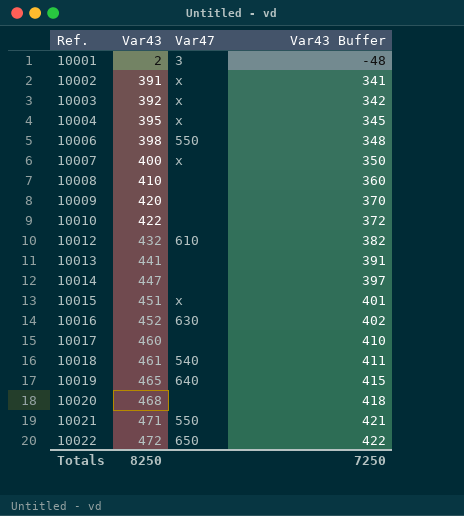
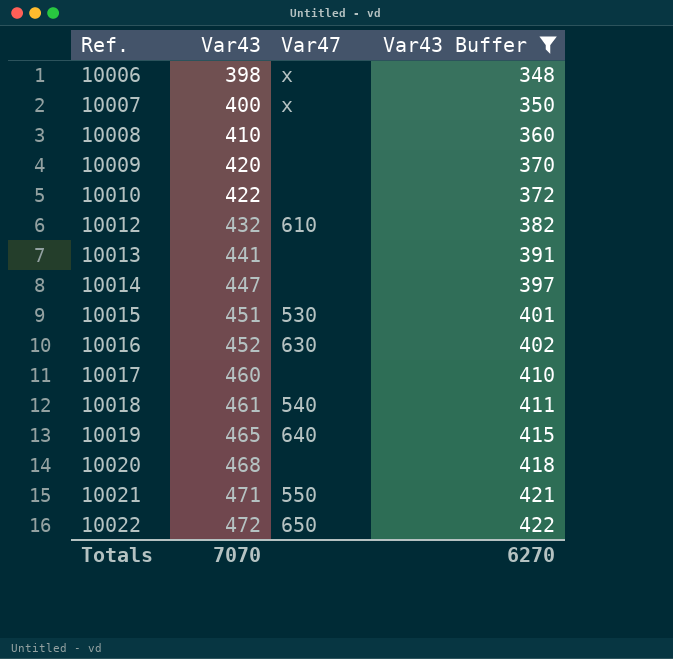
filter: none -> Var43 Buffer >= 348
10006 | Var47: 550 -> х
10015 | Var47: х -> 530
Totals | Var43: 8250 -> 7070
Totals | Var43 Buffer: 7250 -> 6270

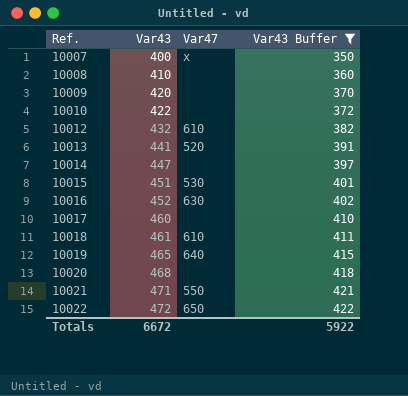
row 10006: 398 | х | 348 -> none
10013 | Var47: none -> 520
10018 | Var47: 540 -> 610
Totals | Var43: 7070 -> 6672
Totals | Var43 Buffer: 6270 -> 5922

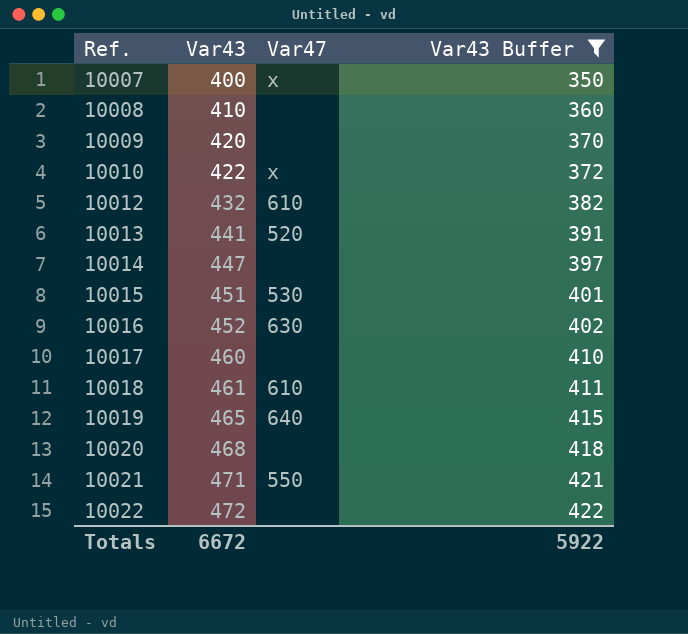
10010 | Var47: none -> х
10022 | Var47: 650 -> none

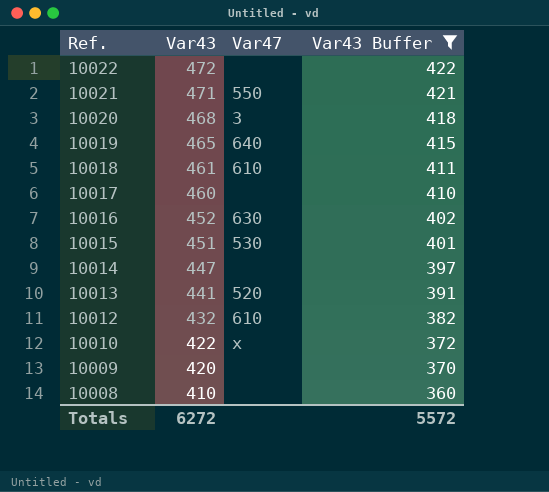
row order: Ref. ascending -> Ref. descending
row 10007: 400 | х | 350 -> none
10020 | Var47: none -> 3
Totals | Var43: 6672 -> 6272
Totals | Var43 Buffer: 5922 -> 5572

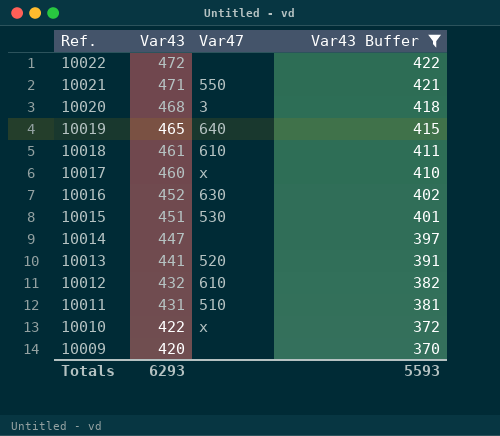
row 10008: 410 | none | 360 -> none
10017 | Var47: none -> х
row 10011: none -> 431 | 510 | 381
Totals | Var43: 6272 -> 6293
Totals | Var43 Buffer: 5572 -> 5593

